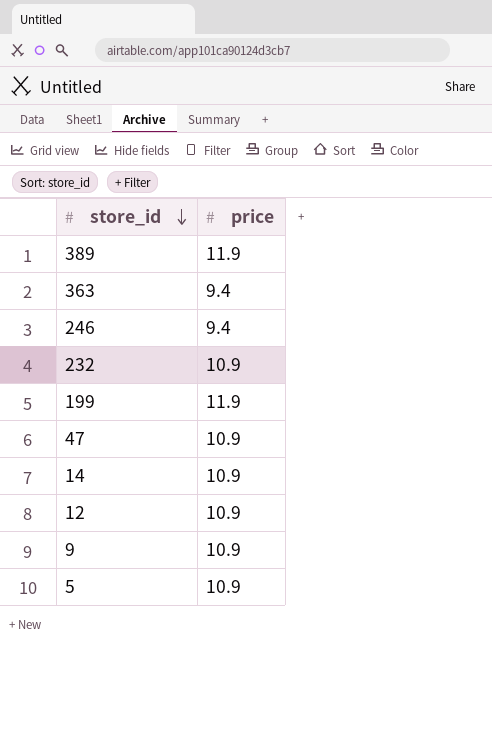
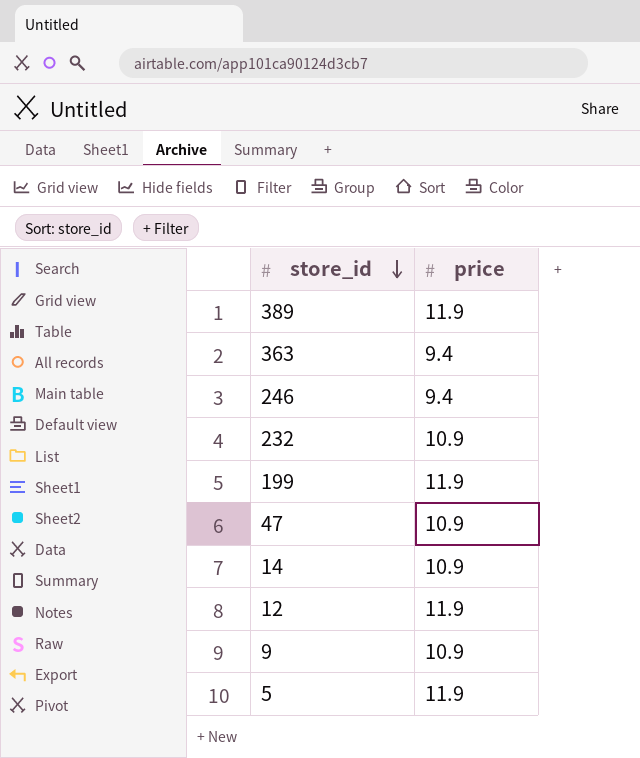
12 | price: 10.9 -> 11.9
5 | price: 10.9 -> 11.9

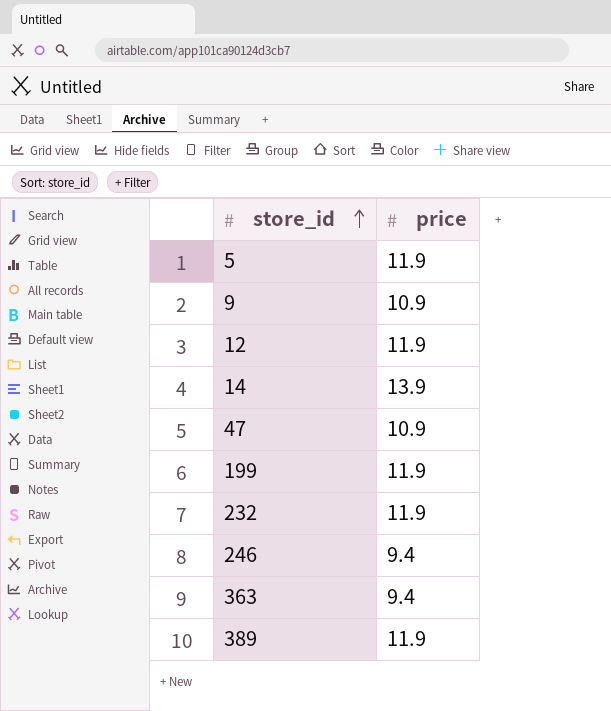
row order: store_id descending -> store_id ascending
14 | price: 10.9 -> 13.9
232 | price: 10.9 -> 11.9

